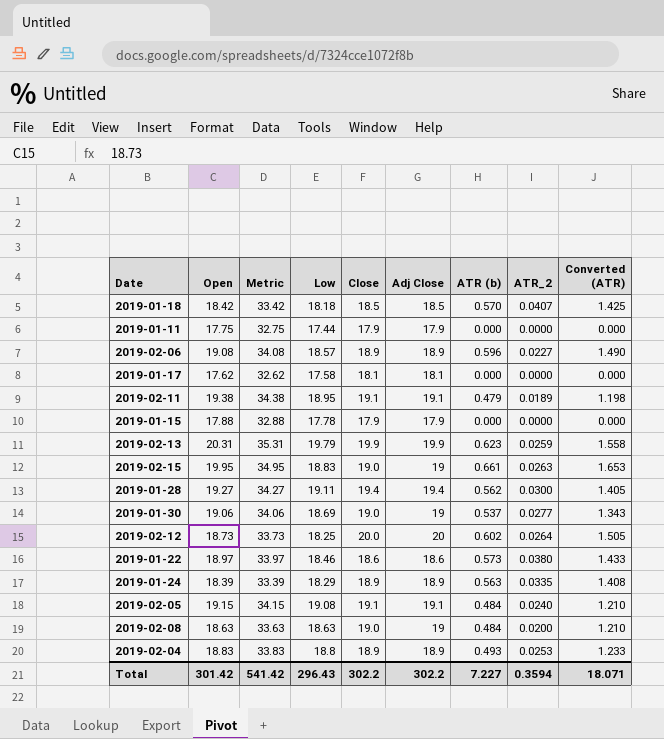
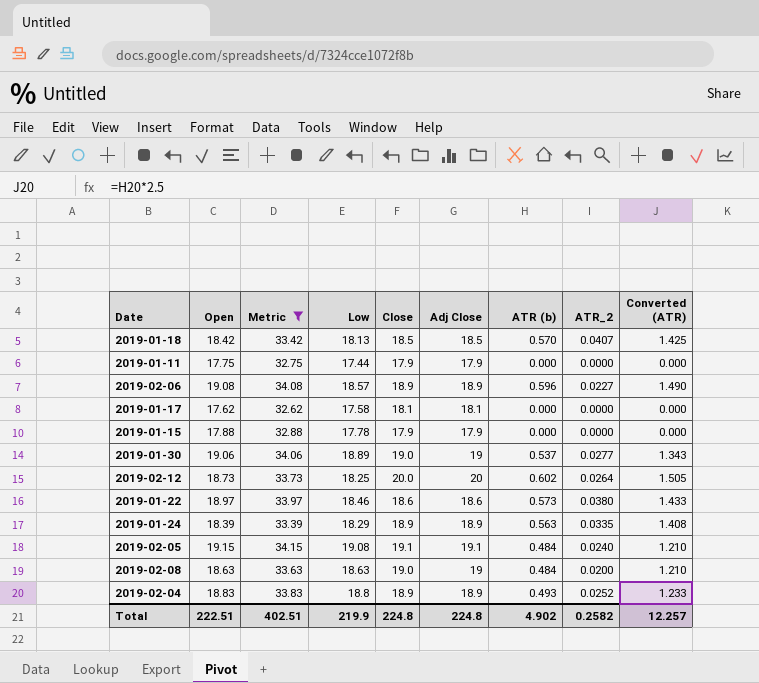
filter: none -> Metric <= 34.15
2019-01-18 | Low: 18.18 -> 18.13
2019-01-30 | Low: 18.69 -> 18.89
2019-02-04 | ATR_2: 0.0253 -> 0.0252
Total | Open: 301.42 -> 222.51
Total | Metric: 541.42 -> 402.51
Total | Low: 296.43 -> 219.9
Total | Close: 302.2 -> 224.8
Total | Adj Close: 302.2 -> 224.8
Total | ATR (b): 7.227 -> 4.902
Total | ATR_2: 0.3594 -> 0.2582
Total | Converted (ATR): 18.071 -> 12.257

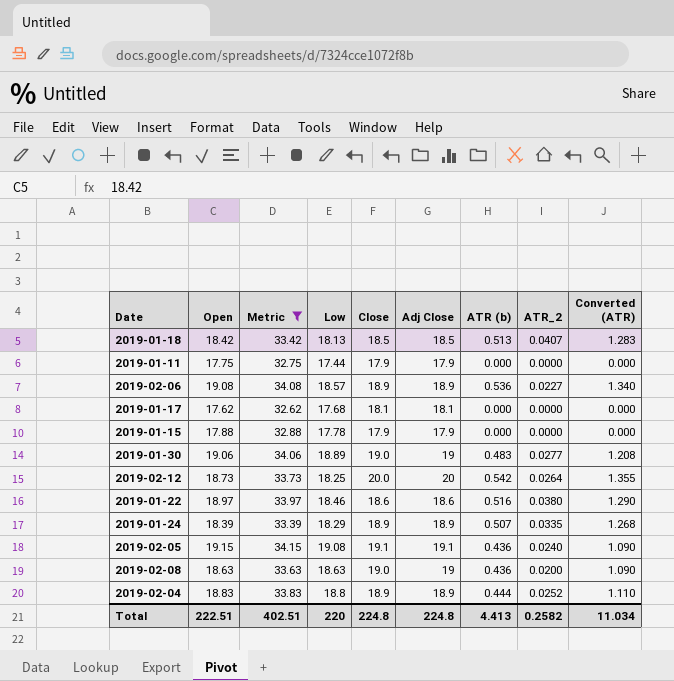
2019-01-18 | ATR (b): 0.570 -> 0.513
2019-01-18 | Converted (ATR): 1.425 -> 1.283
2019-02-06 | ATR (b): 0.596 -> 0.536
2019-02-06 | Converted (ATR): 1.490 -> 1.340
2019-01-17 | Low: 17.58 -> 17.68
2019-01-30 | ATR (b): 0.537 -> 0.483
2019-01-30 | Converted (ATR): 1.343 -> 1.208
2019-02-12 | ATR (b): 0.602 -> 0.542
2019-02-12 | Converted (ATR): 1.505 -> 1.355
2019-01-22 | ATR (b): 0.573 -> 0.516
2019-01-22 | Converted (ATR): 1.433 -> 1.290
2019-01-24 | ATR (b): 0.563 -> 0.507
2019-01-24 | Converted (ATR): 1.408 -> 1.268
2019-02-05 | ATR (b): 0.484 -> 0.436
2019-02-05 | Converted (ATR): 1.210 -> 1.090
2019-02-08 | ATR (b): 0.484 -> 0.436
2019-02-08 | Converted (ATR): 1.210 -> 1.090
2019-02-04 | ATR (b): 0.493 -> 0.444
2019-02-04 | Converted (ATR): 1.233 -> 1.110
Total | Low: 219.9 -> 220
Total | ATR (b): 4.902 -> 4.413
Total | Converted (ATR): 12.257 -> 11.034

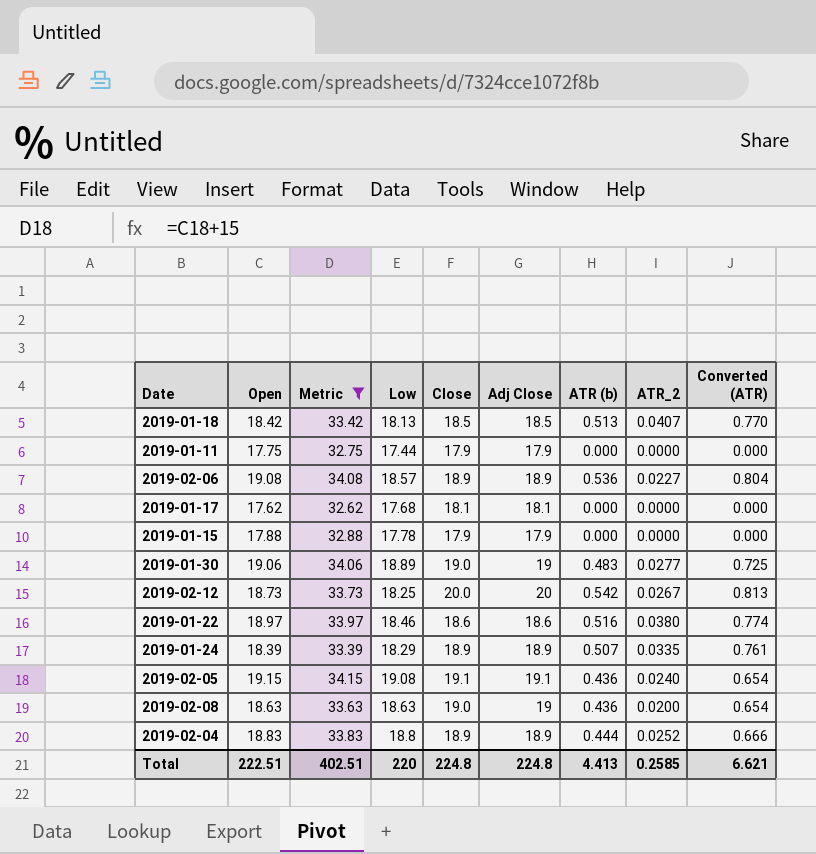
column Converted (ATR) | formula: [ATR (b)] * 2.5 -> [ATR (b)] * 1.5
2019-02-12 | ATR_2: 0.0264 -> 0.0267
Total | ATR_2: 0.2582 -> 0.2585
Total | Converted (ATR): 11.034 -> 6.621

